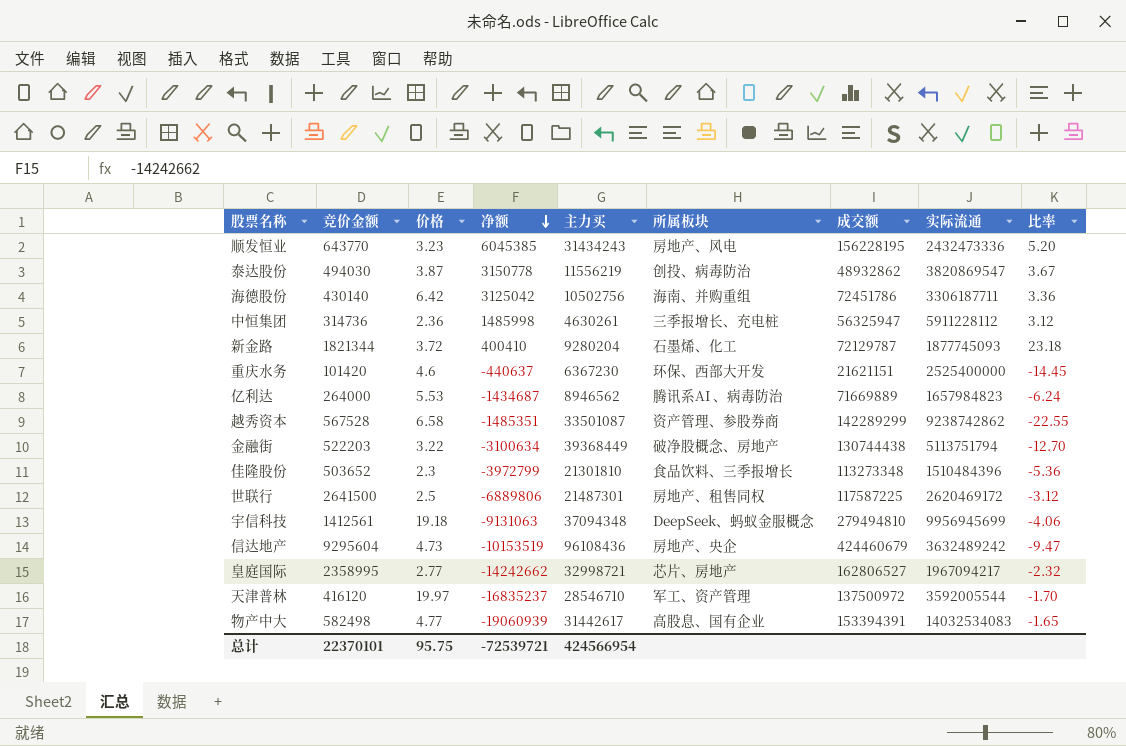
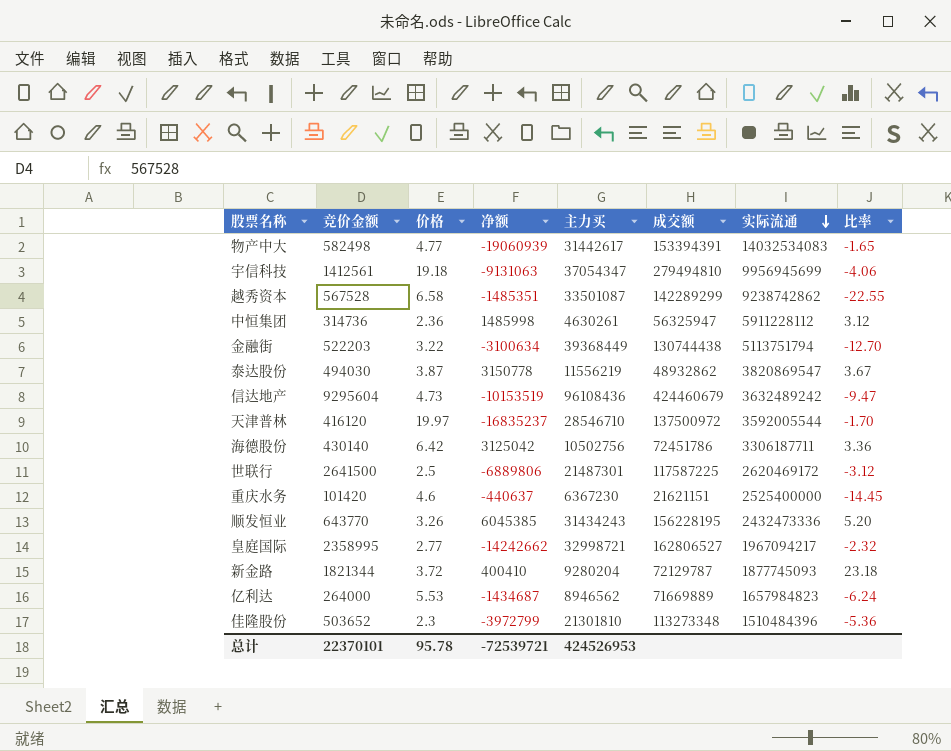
row order: 净额 descending -> 实际流通 descending
column 所属板块 | position: 6 -> none
宇信科技 | 主力买: 37094348 -> 37054347
顺发恒业 | 价格: 3.23 -> 3.26
总计 | 价格: 95.75 -> 95.78
总计 | 主力买: 424566954 -> 424526953

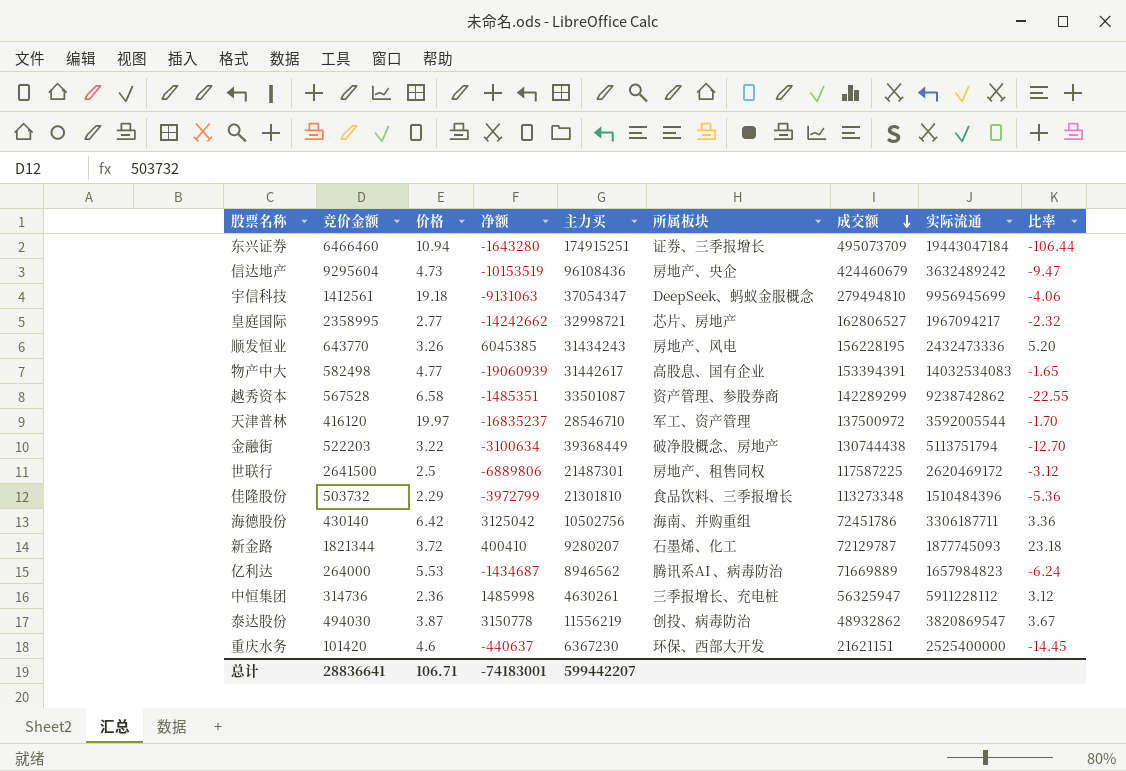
row order: 实际流通 descending -> 成交额 descending
column 所属板块 | position: none -> 6
row 东兴证券: none -> 6466460 | 10.94 | -1643280 | 174915251 | 证券、三季报增长 | 495073709 | 19443047184 | -106.44
佳隆股份 | 竞价金额: 503652 -> 503732
佳隆股份 | 价格: 2.3 -> 2.29
新金路 | 主力买: 9280204 -> 9280207
总计 | 竞价金额: 22370101 -> 28836641
总计 | 价格: 95.78 -> 106.71
总计 | 净额: -72539721 -> -74183001
总计 | 主力买: 424526953 -> 599442207

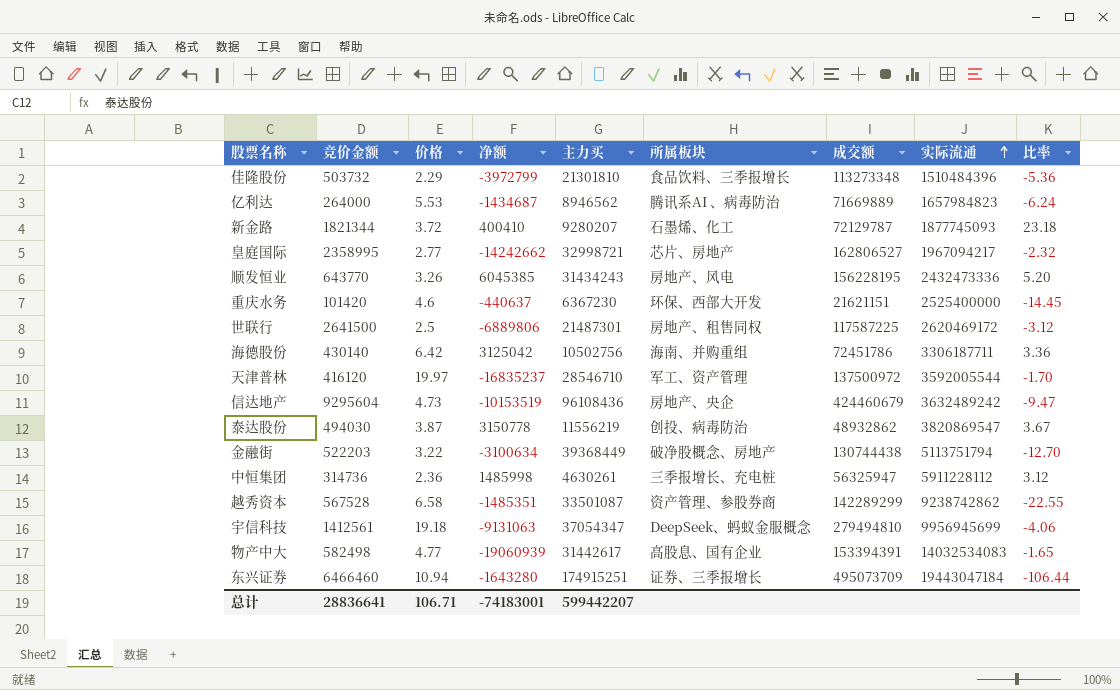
row order: 成交额 descending -> 实际流通 ascending

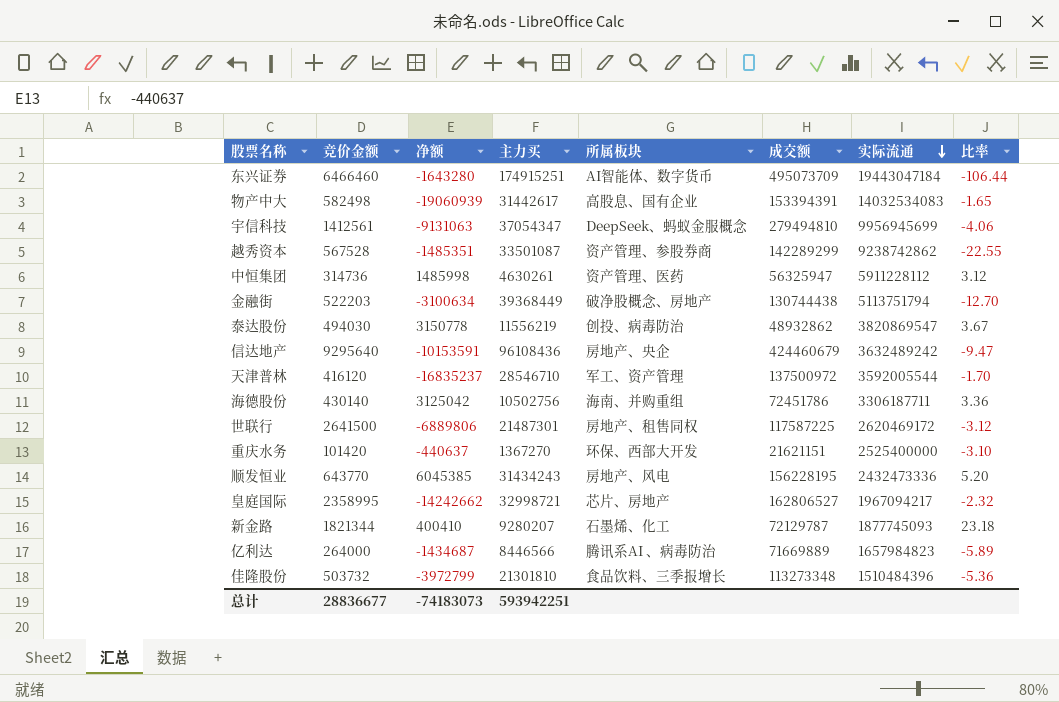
row order: 实际流通 ascending -> 实际流通 descending
column 价格 | position: 3 -> none
东兴证券 | 所属板块: 证券、三季报增长 -> AI智能体、数字货币
中恒集团 | 所属板块: 三季报增长、充电桩 -> 资产管理、医药
信达地产 | 竞价金额: 9295604 -> 9295640
信达地产 | 净额: -10153519 -> -10153591
重庆水务 | 主力买: 6367230 -> 1367270
重庆水务 | 比率: -14.45 -> -3.10
亿利达 | 主力买: 8946562 -> 8446566
亿利达 | 比率: -6.24 -> -5.89
总计 | 竞价金额: 28836641 -> 28836677
总计 | 净额: -74183001 -> -74183073
总计 | 主力买: 599442207 -> 593942251

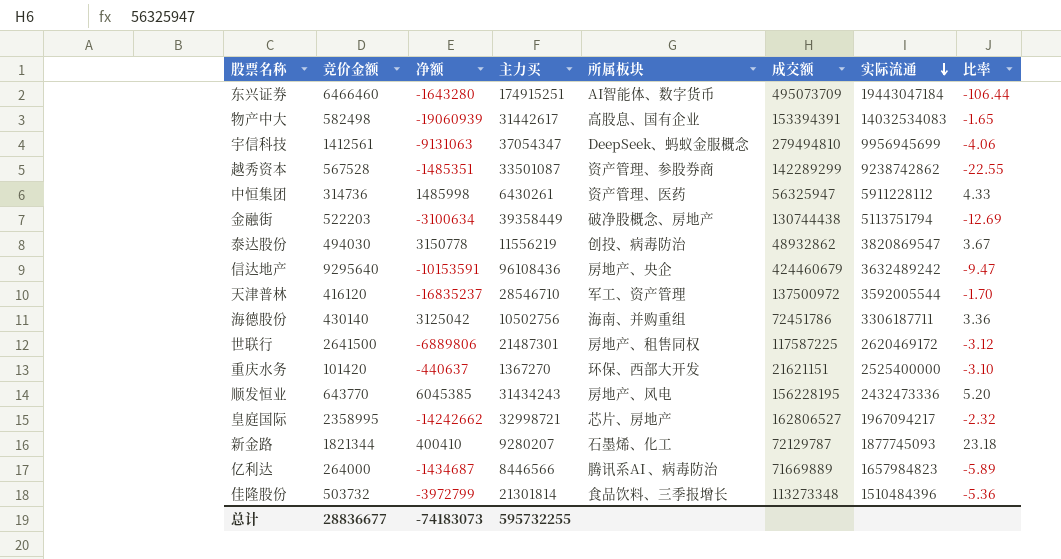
中恒集团 | 主力买: 4630261 -> 6430261
中恒集团 | 比率: 3.12 -> 4.33
金融街 | 主力买: 39368449 -> 39358449
金融街 | 比率: -12.70 -> -12.69
佳隆股份 | 主力买: 21301810 -> 21301814
总计 | 主力买: 593942251 -> 595732255

